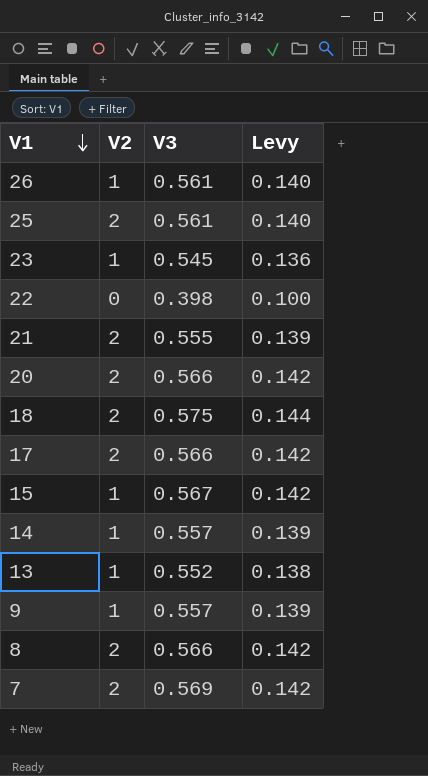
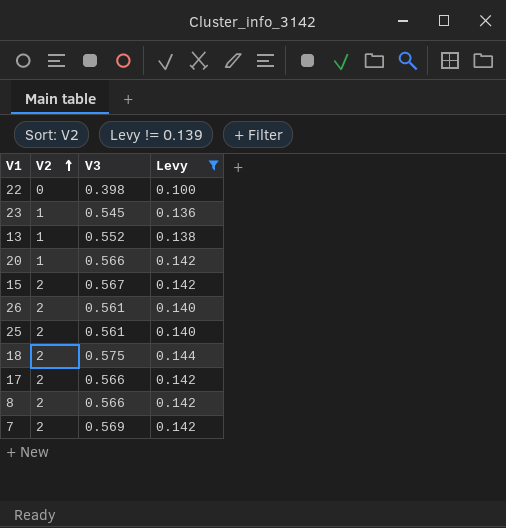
filter: none -> Levy != 0.139
row order: V1 descending -> V2 ascending
20 | V2: 2 -> 1
15 | V2: 1 -> 2
26 | V2: 1 -> 2

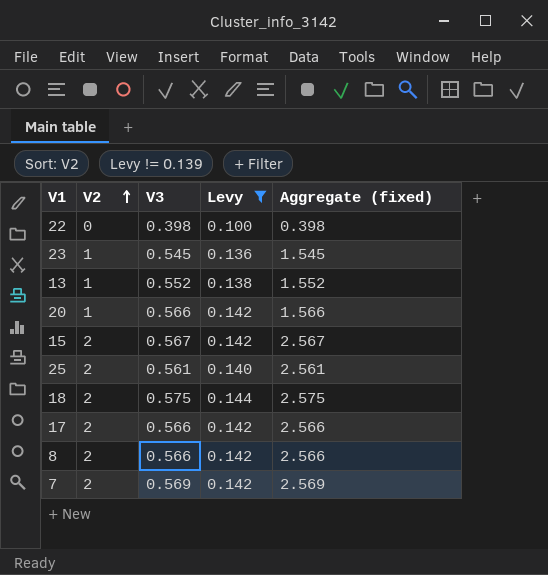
column Aggregate (fixed) | formula: none -> [V2] + [V3]
row 26: 2 | 0.561 | 0.140 -> none

